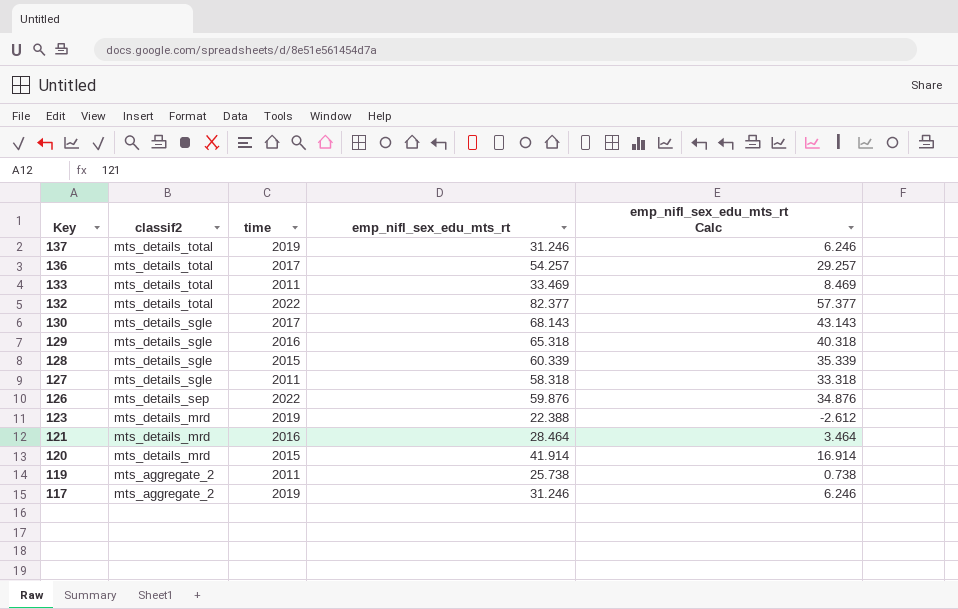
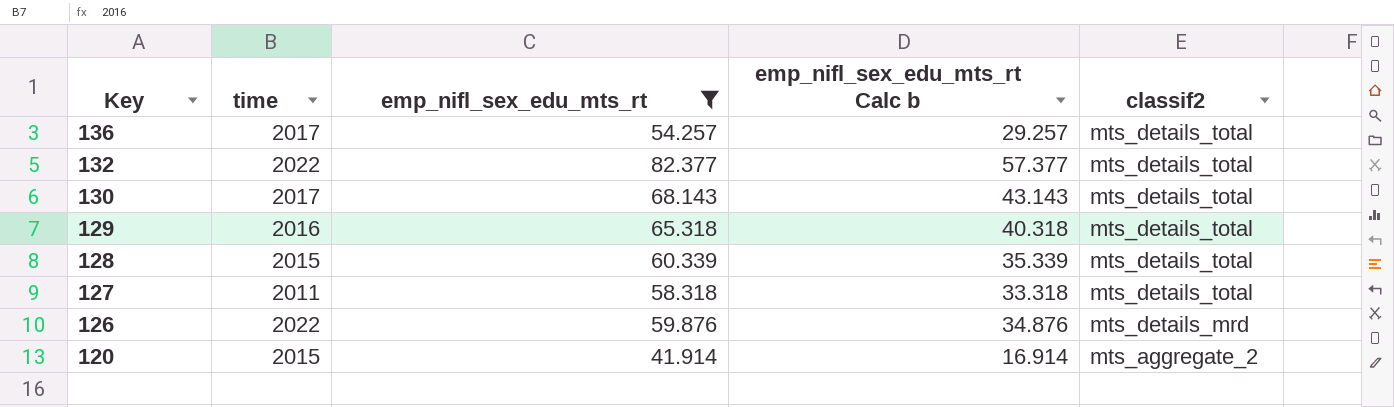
filter: none -> emp_nifl_sex_edu_mts_rt >= 41.914
column name: emp_nifl_sex_edu_mts_rt Calc -> emp_nifl_sex_edu_mts_rt Calc b
column classif2 | position: 2 -> 5
130 | classif2: mts_details_sgle -> mts_details_total
129 | classif2: mts_details_sgle -> mts_details_total
128 | classif2: mts_details_sgle -> mts_details_total
127 | classif2: mts_details_sgle -> mts_details_total
126 | classif2: mts_details_sep -> mts_details_mrd
120 | classif2: mts_details_mrd -> mts_aggregate_2

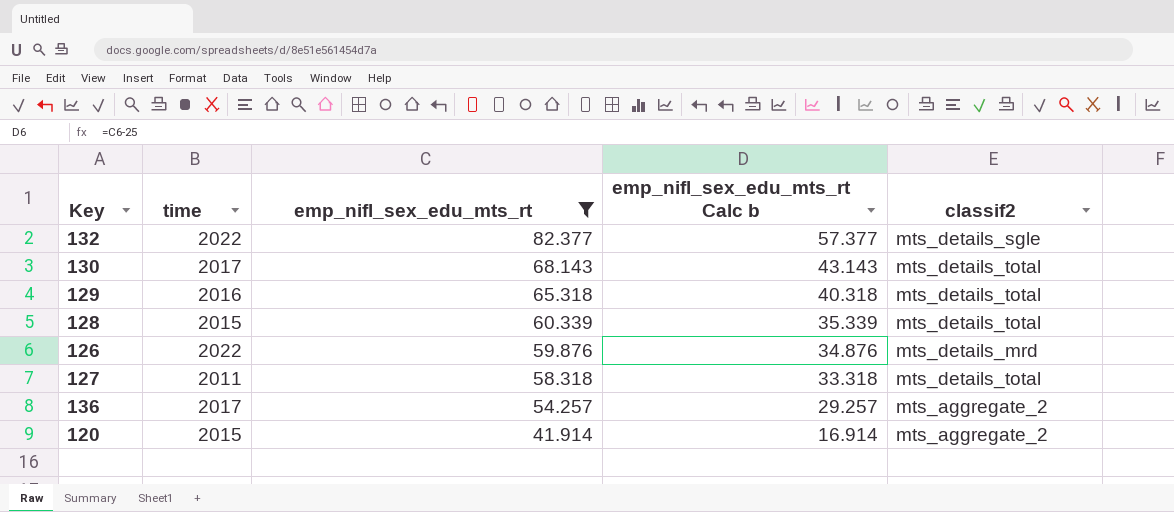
row order: Key descending -> emp_nifl_sex_edu_mts_rt descending
132 | classif2: mts_details_total -> mts_details_sgle
136 | classif2: mts_details_total -> mts_aggregate_2

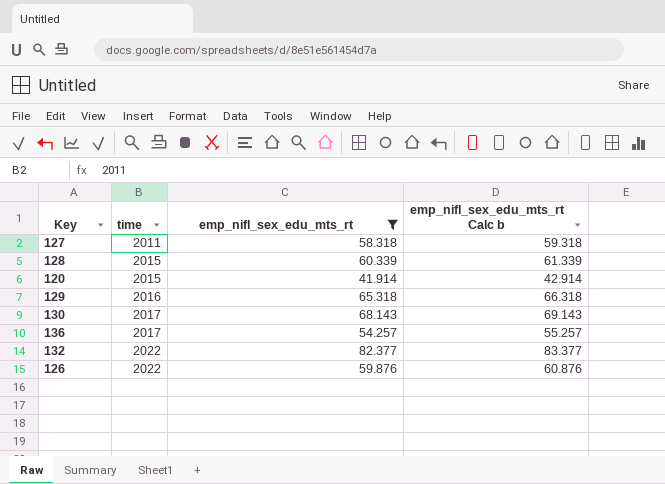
row order: emp_nifl_sex_edu_mts_rt descending -> time ascending
column classif2 | position: 5 -> none
column emp_nifl_sex_edu_mts_rt Calc b | formula: [emp_nifl_sex_edu_mts_rt] - 25 -> [emp_nifl_sex_edu_mts_rt] + 1

